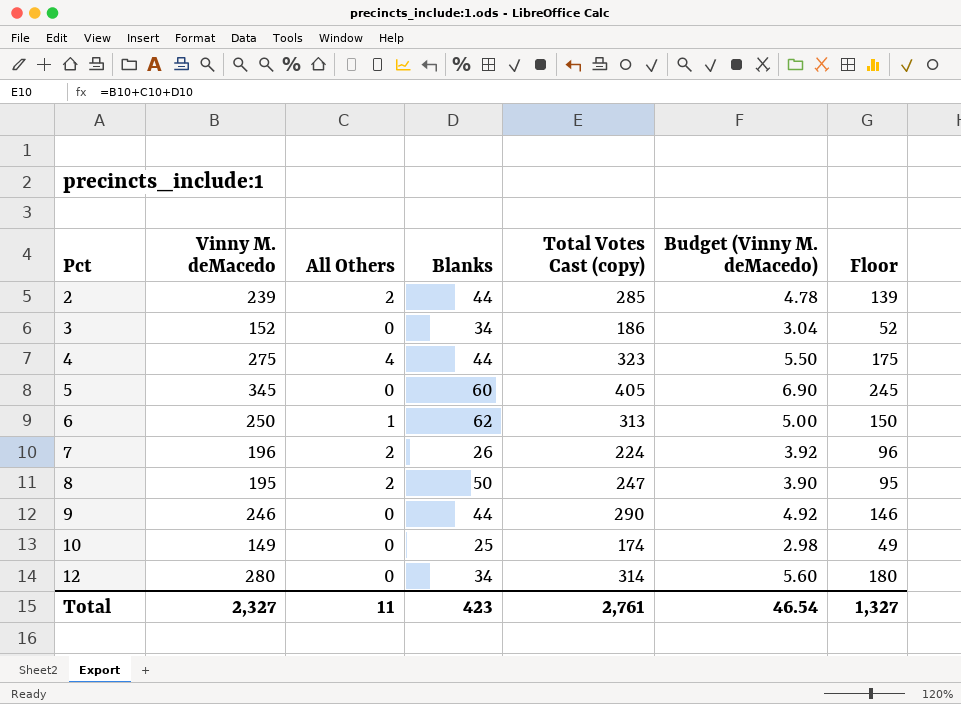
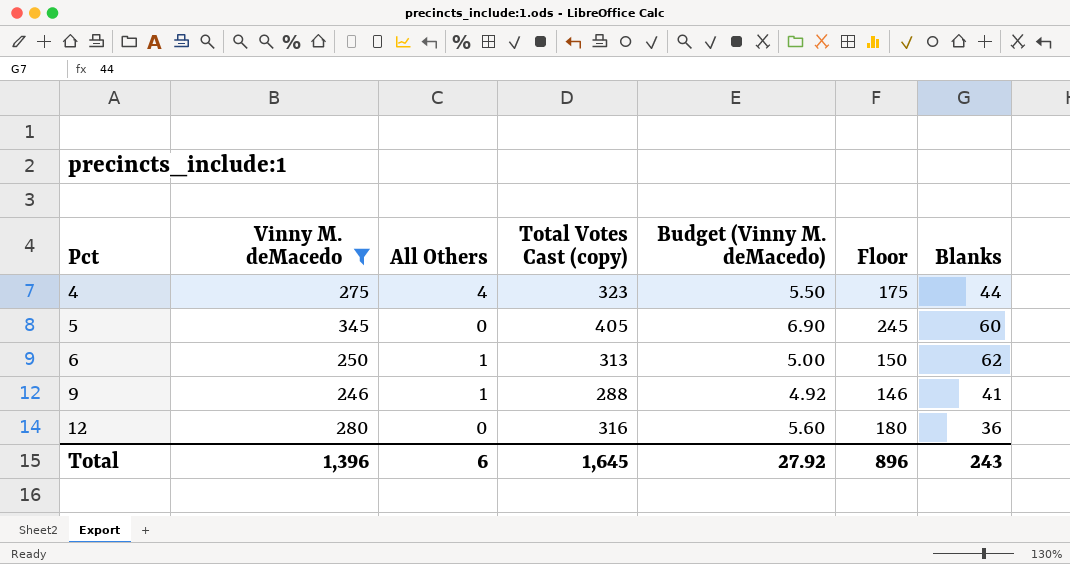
filter: none -> Vinny M. deMacedo >= 246
column Blanks | position: 4 -> 7
9 | All Others: 0 -> 1
9 | Total Votes Cast (copy): 290 -> 288
9 | Blanks: 44 -> 41
12 | Total Votes Cast (copy): 314 -> 316
12 | Blanks: 34 -> 36
Total | Vinny M. deMacedo: 2,327 -> 1,396
Total | All Others: 11 -> 6
Total | Total Votes Cast (copy): 2,761 -> 1,645
Total | Budget (Vinny M. deMacedo): 46.54 -> 27.92
Total | Floor: 1,327 -> 896
Total | Blanks: 423 -> 243

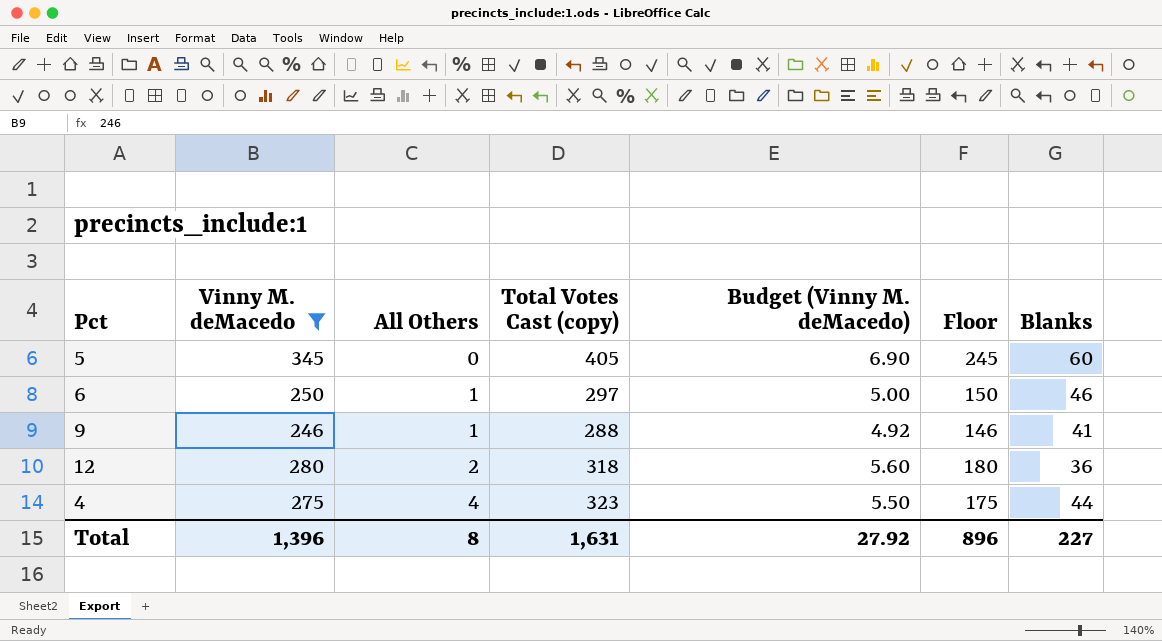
row order: Pct ascending -> All Others ascending
6 | Total Votes Cast (copy): 313 -> 297
6 | Blanks: 62 -> 46
12 | All Others: 0 -> 2
12 | Total Votes Cast (copy): 316 -> 318
Total | All Others: 6 -> 8
Total | Total Votes Cast (copy): 1,645 -> 1,631
Total | Blanks: 243 -> 227

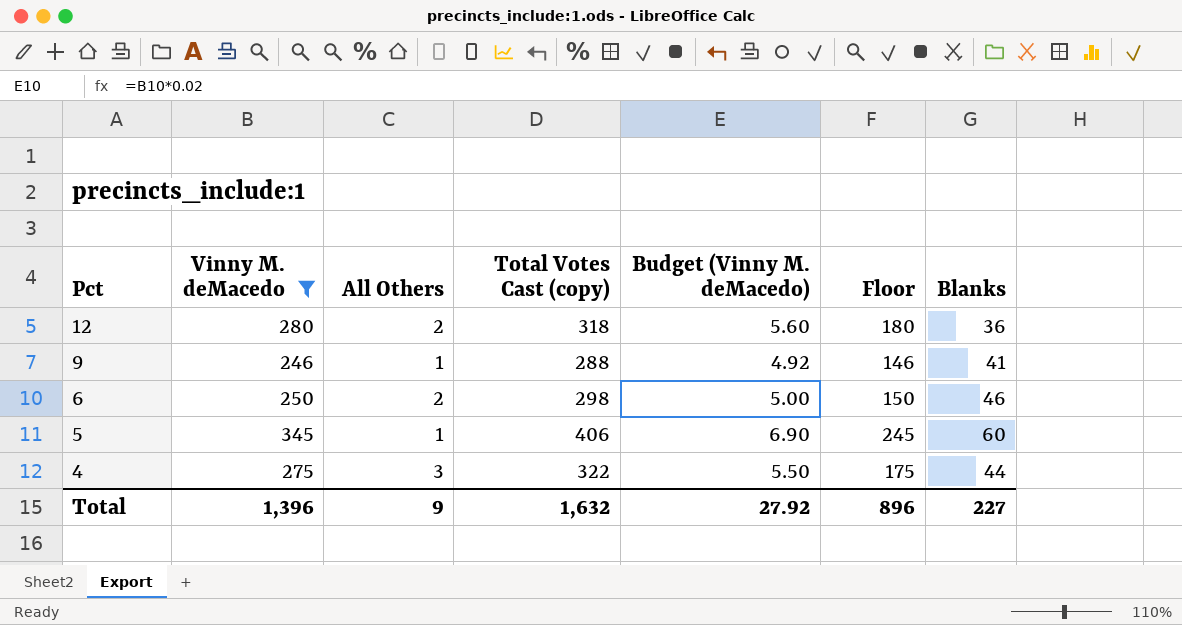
row order: All Others ascending -> Pct descending
6 | All Others: 1 -> 2
6 | Total Votes Cast (copy): 297 -> 298
5 | All Others: 0 -> 1
5 | Total Votes Cast (copy): 405 -> 406
4 | All Others: 4 -> 3
4 | Total Votes Cast (copy): 323 -> 322
Total | All Others: 8 -> 9
Total | Total Votes Cast (copy): 1,631 -> 1,632

